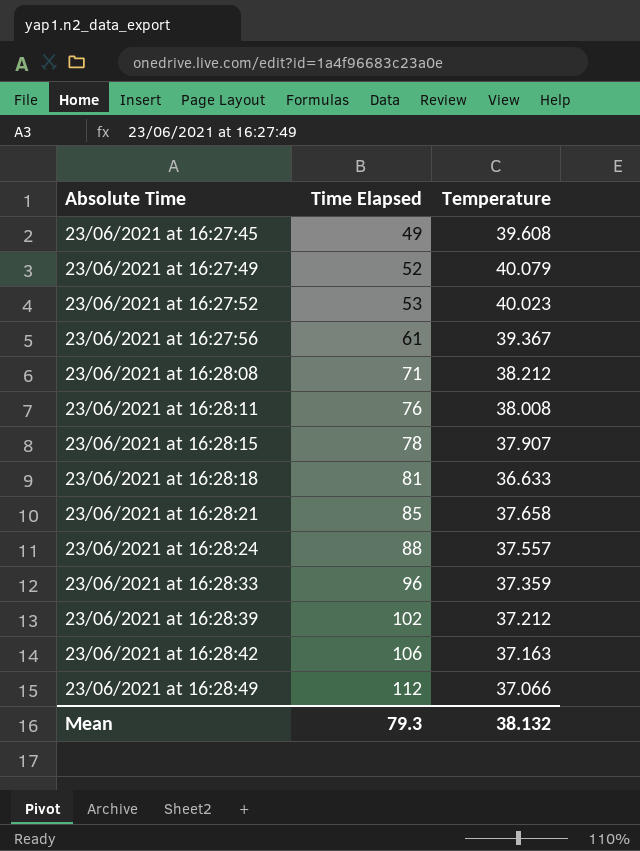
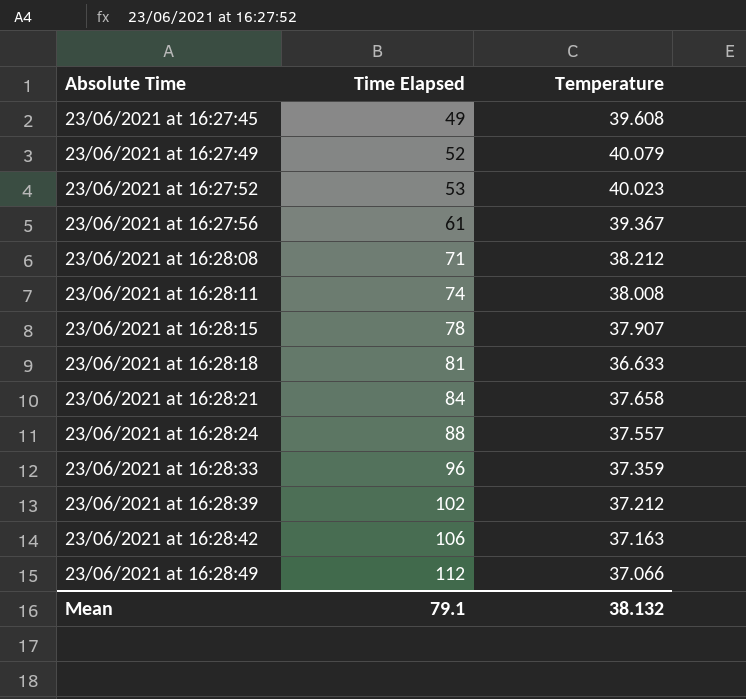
23/06/2021 at 16:28:11 | Time Elapsed: 76 -> 74
23/06/2021 at 16:28:21 | Time Elapsed: 85 -> 84
Mean | Time Elapsed: 79.3 -> 79.1

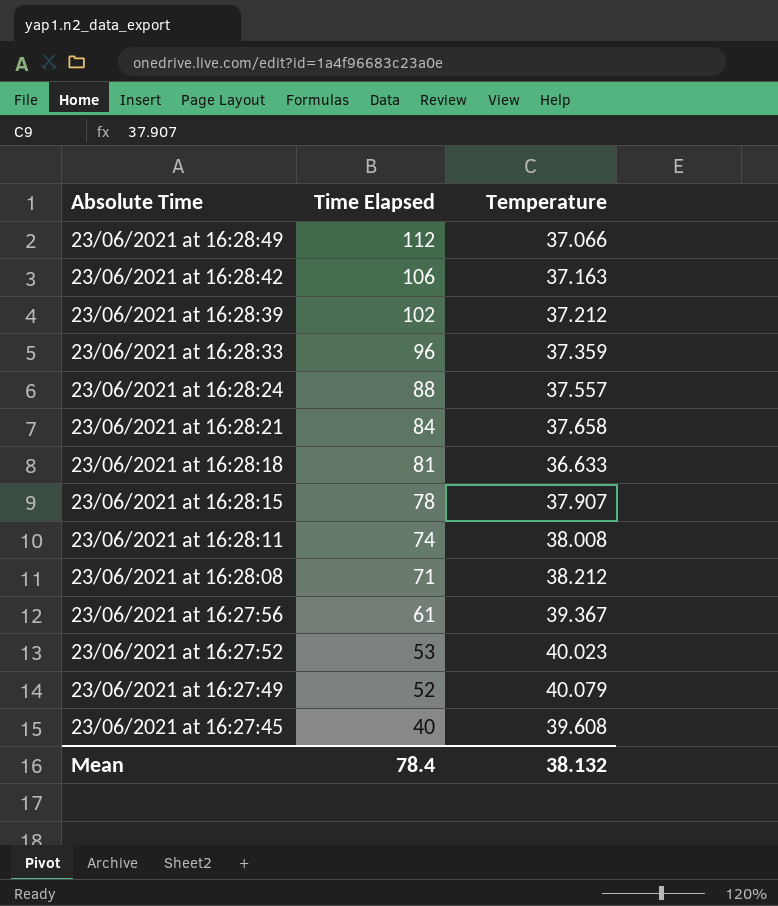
row order: Absolute Time ascending -> Absolute Time descending
23/06/2021 at 16:27:45 | Time Elapsed: 49 -> 40
Mean | Time Elapsed: 79.1 -> 78.4

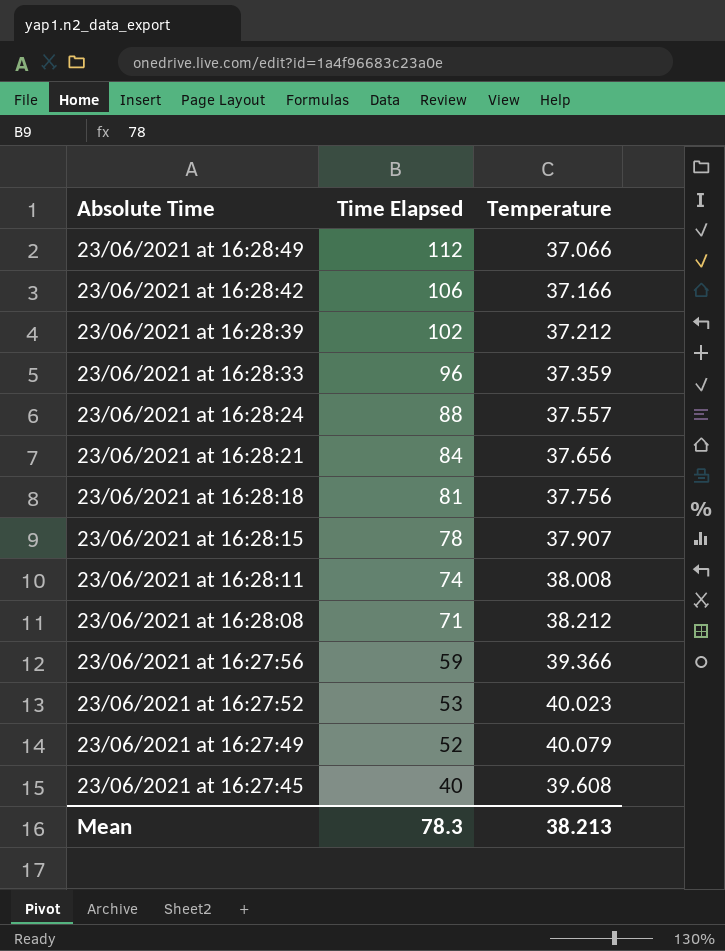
23/06/2021 at 16:28:42 | Temperature: 37.163 -> 37.166
23/06/2021 at 16:28:21 | Temperature: 37.658 -> 37.656
23/06/2021 at 16:28:18 | Temperature: 36.633 -> 37.756
23/06/2021 at 16:27:56 | Time Elapsed: 61 -> 59
23/06/2021 at 16:27:56 | Temperature: 39.367 -> 39.366
Mean | Time Elapsed: 78.4 -> 78.3
Mean | Temperature: 38.132 -> 38.213

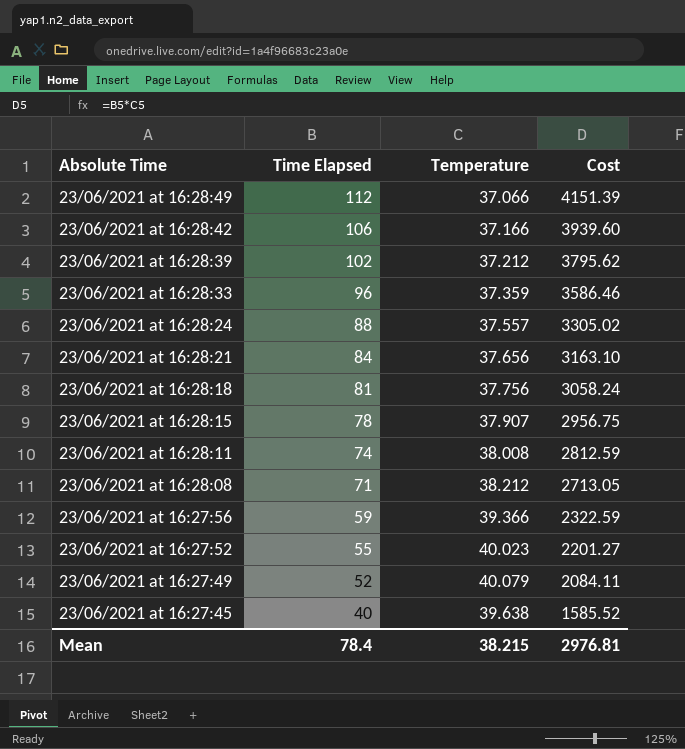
column Cost | formula: none -> [Time Elapsed] * [Temperature]
23/06/2021 at 16:27:52 | Time Elapsed: 53 -> 55
23/06/2021 at 16:27:45 | Temperature: 39.608 -> 39.638
Mean | Time Elapsed: 78.3 -> 78.4
Mean | Temperature: 38.213 -> 38.215

